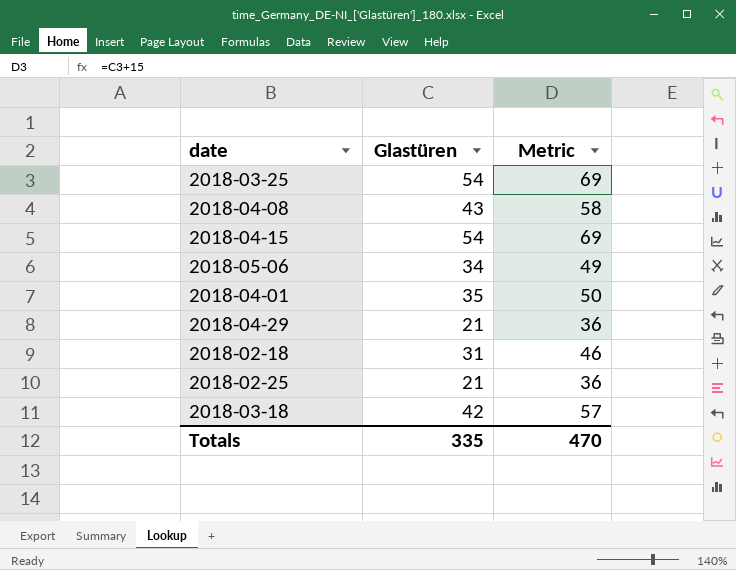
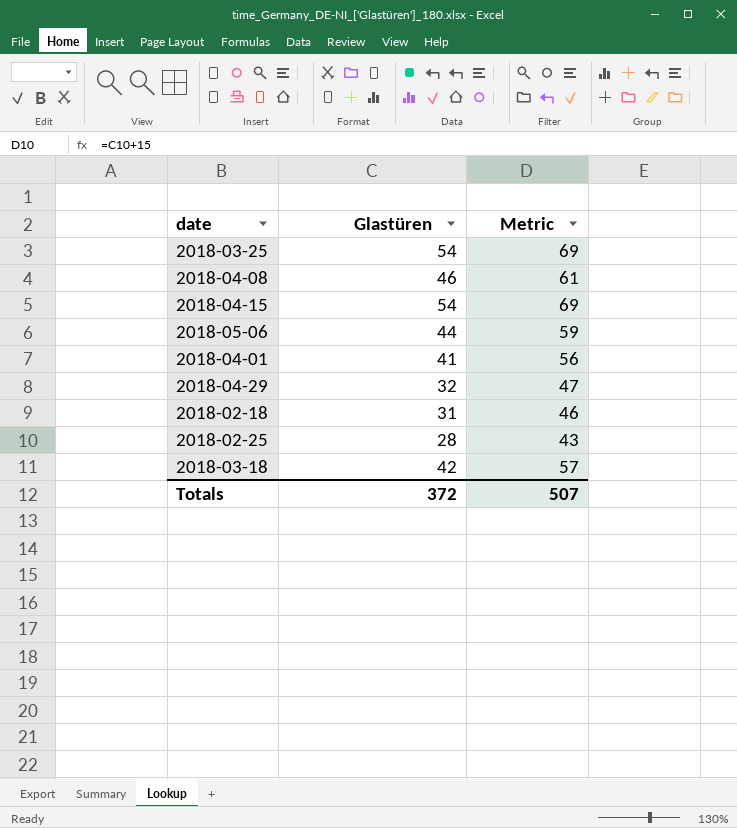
2018-04-08 | Glastüren: 43 -> 46
2018-04-08 | Metric: 58 -> 61
2018-05-06 | Glastüren: 34 -> 44
2018-05-06 | Metric: 49 -> 59
2018-04-01 | Glastüren: 35 -> 41
2018-04-01 | Metric: 50 -> 56
2018-04-29 | Glastüren: 21 -> 32
2018-04-29 | Metric: 36 -> 47
2018-02-25 | Glastüren: 21 -> 28
2018-02-25 | Metric: 36 -> 43
Totals | Glastüren: 335 -> 372
Totals | Metric: 470 -> 507

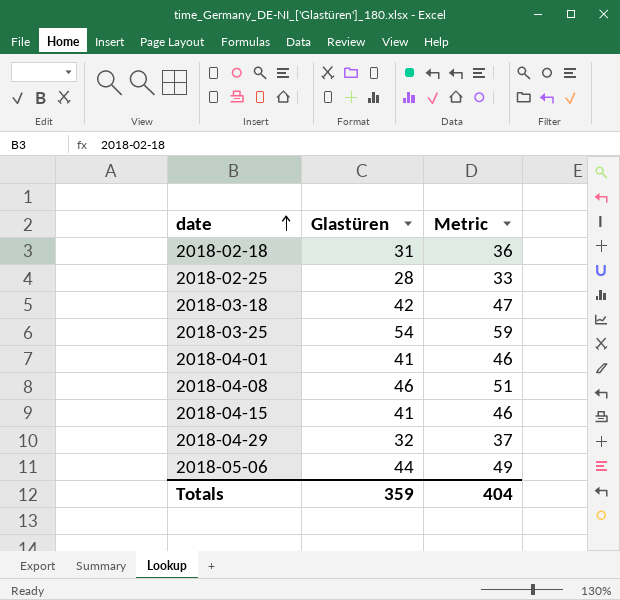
row order: none -> date ascending
column Metric | formula: [Glastüren] + 15 -> [Glastüren] + 5
2018-04-15 | Glastüren: 54 -> 41
Totals | Glastüren: 372 -> 359
Totals | Metric: 507 -> 404

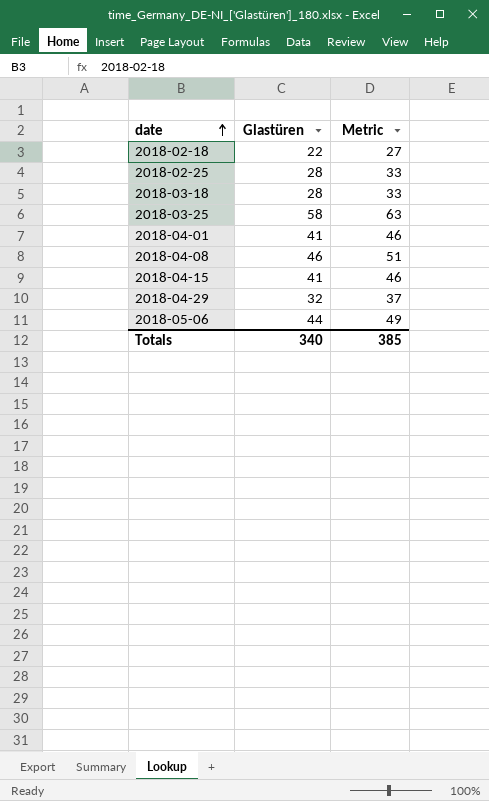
2018-02-18 | Glastüren: 31 -> 22
2018-02-18 | Metric: 36 -> 27
2018-03-18 | Glastüren: 42 -> 28
2018-03-18 | Metric: 47 -> 33
2018-03-25 | Glastüren: 54 -> 58
2018-03-25 | Metric: 59 -> 63
Totals | Glastüren: 359 -> 340
Totals | Metric: 404 -> 385

